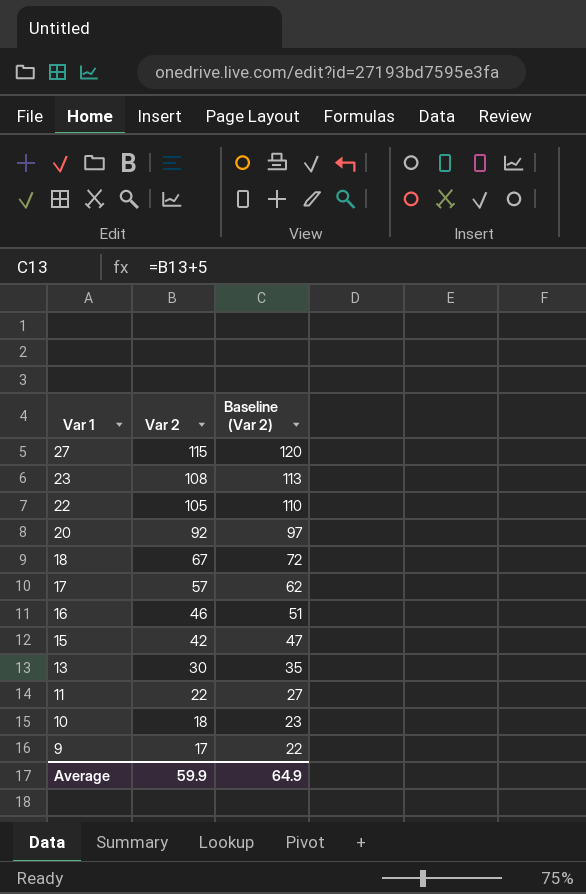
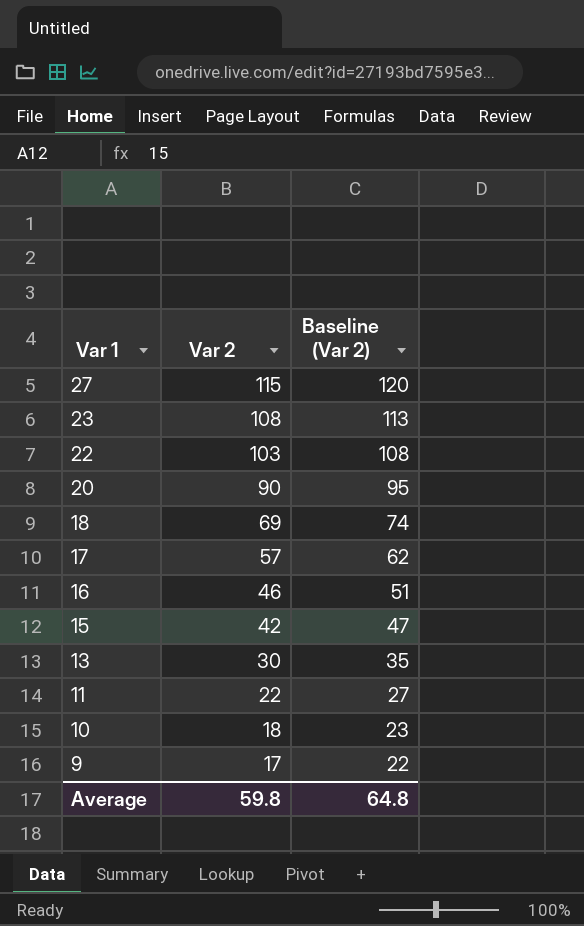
22 | Var 2: 105 -> 103
22 | Baseline (Var 2): 110 -> 108
20 | Var 2: 92 -> 90
20 | Baseline (Var 2): 97 -> 95
18 | Var 2: 67 -> 69
18 | Baseline (Var 2): 72 -> 74
Average | Var 2: 59.9 -> 59.8
Average | Baseline (Var 2): 64.9 -> 64.8

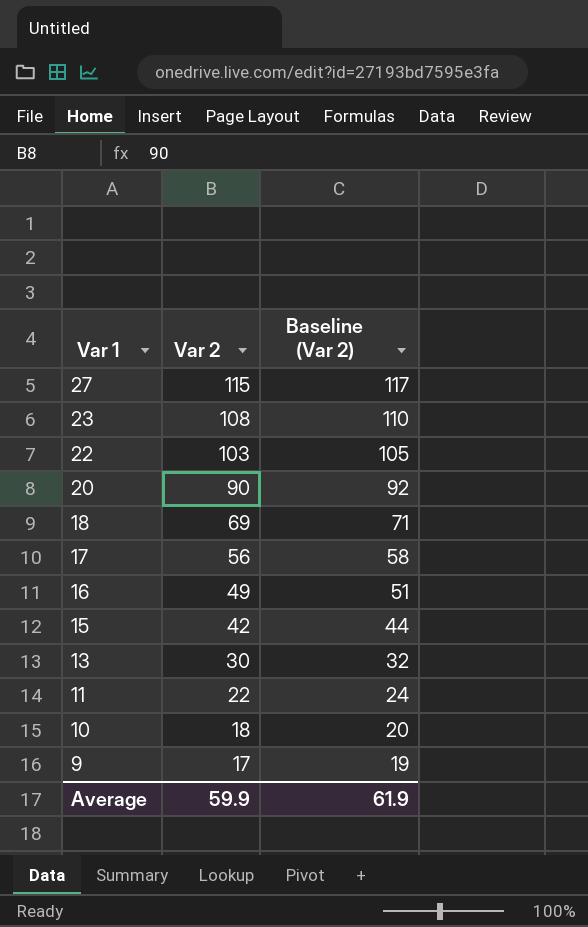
column Baseline (Var 2) | formula: [Var 2] + 5 -> [Var 2] + 2
17 | Var 2: 57 -> 56
16 | Var 2: 46 -> 49
Average | Var 2: 59.8 -> 59.9
Average | Baseline (Var 2): 64.8 -> 61.9

